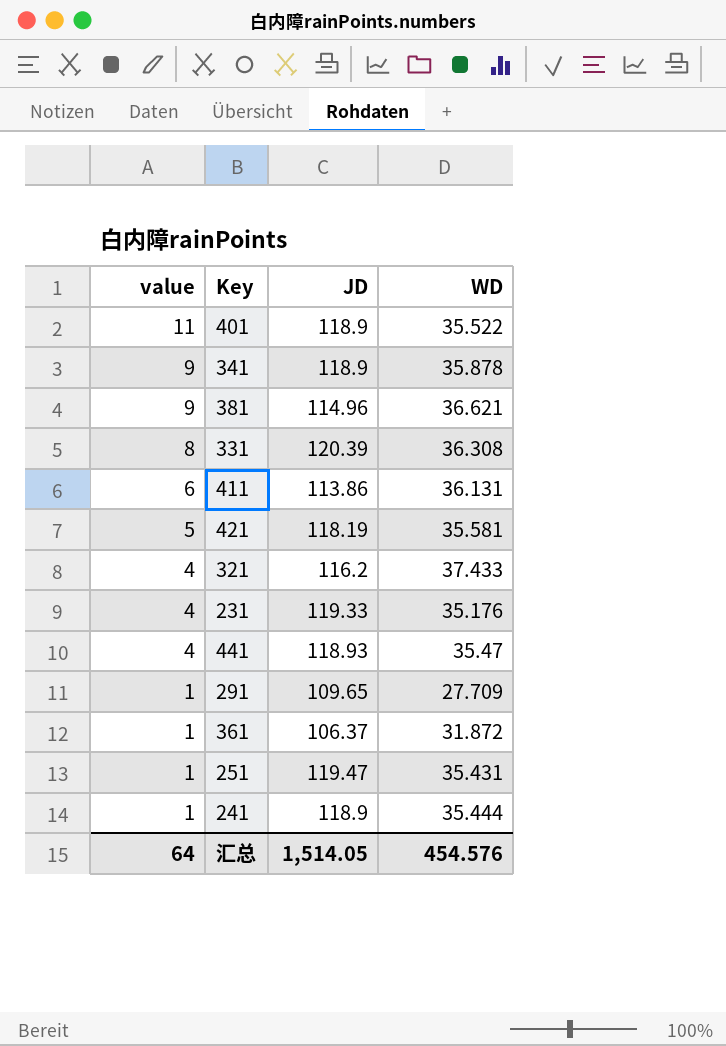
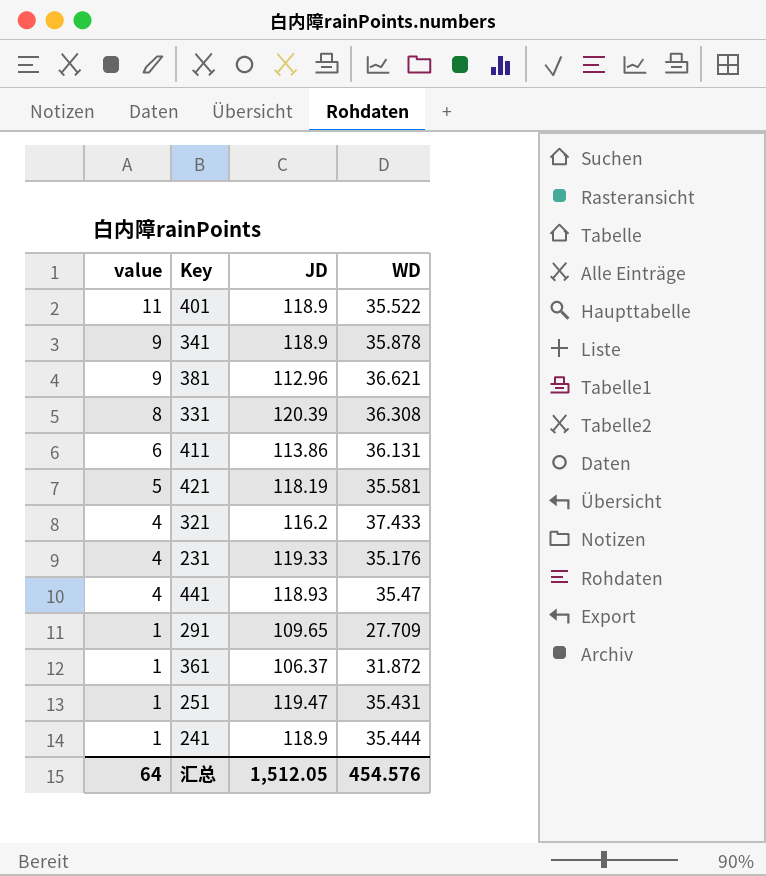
381 | JD: 114.96 -> 112.96
汇总 | JD: 1,514.05 -> 1,512.05

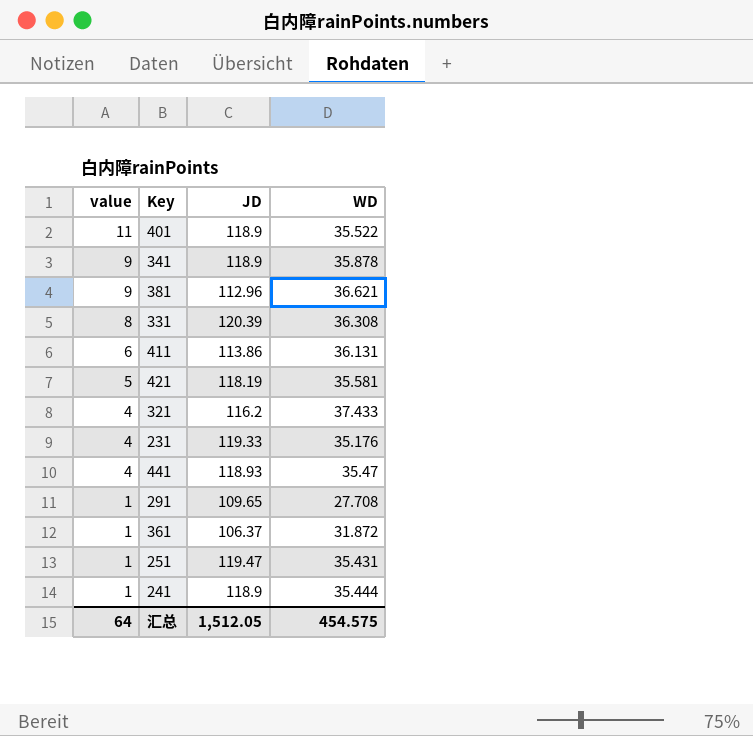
291 | WD: 27.709 -> 27.708
汇总 | WD: 454.576 -> 454.575

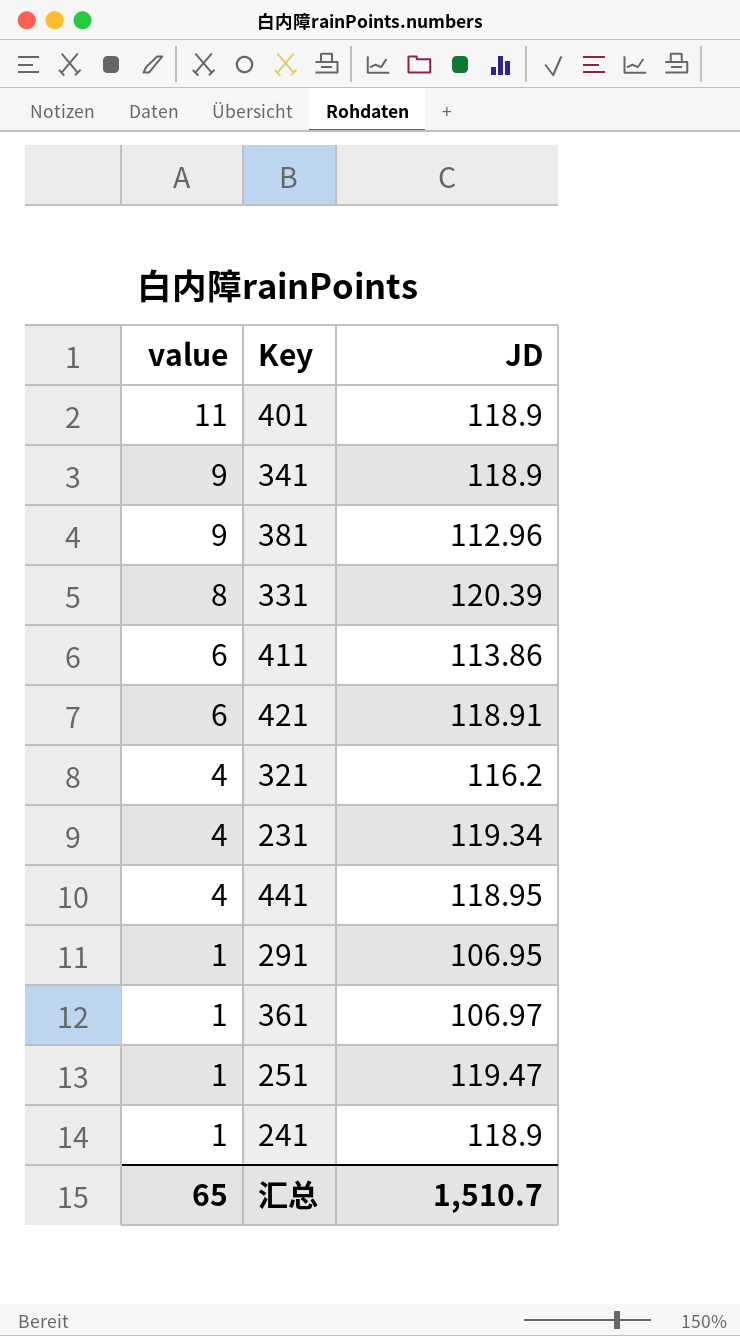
column WD | position: 4 -> none
421 | value: 5 -> 6
421 | JD: 118.19 -> 118.91
231 | JD: 119.33 -> 119.34
441 | JD: 118.93 -> 118.95
291 | JD: 109.65 -> 106.95
361 | JD: 106.37 -> 106.97
汇总 | value: 64 -> 65
汇总 | JD: 1,512.05 -> 1,510.7

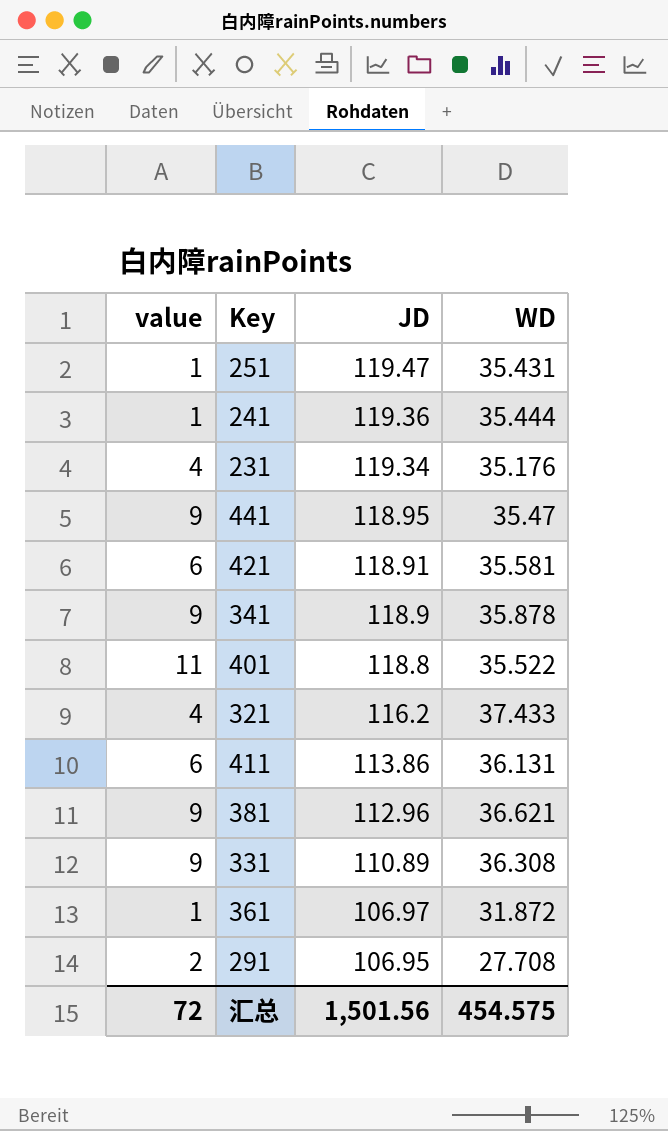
row order: value descending -> JD descending
column WD | position: none -> 4
241 | JD: 118.9 -> 119.36
441 | value: 4 -> 9
401 | JD: 118.9 -> 118.8
331 | value: 8 -> 9
331 | JD: 120.39 -> 110.89
291 | value: 1 -> 2
汇总 | value: 65 -> 72
汇总 | JD: 1,510.7 -> 1,501.56

